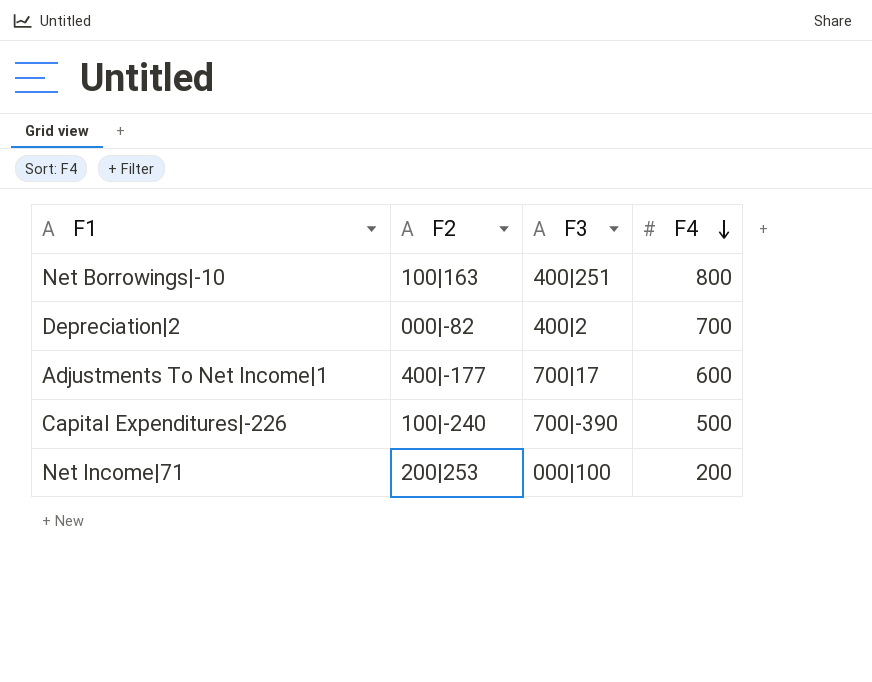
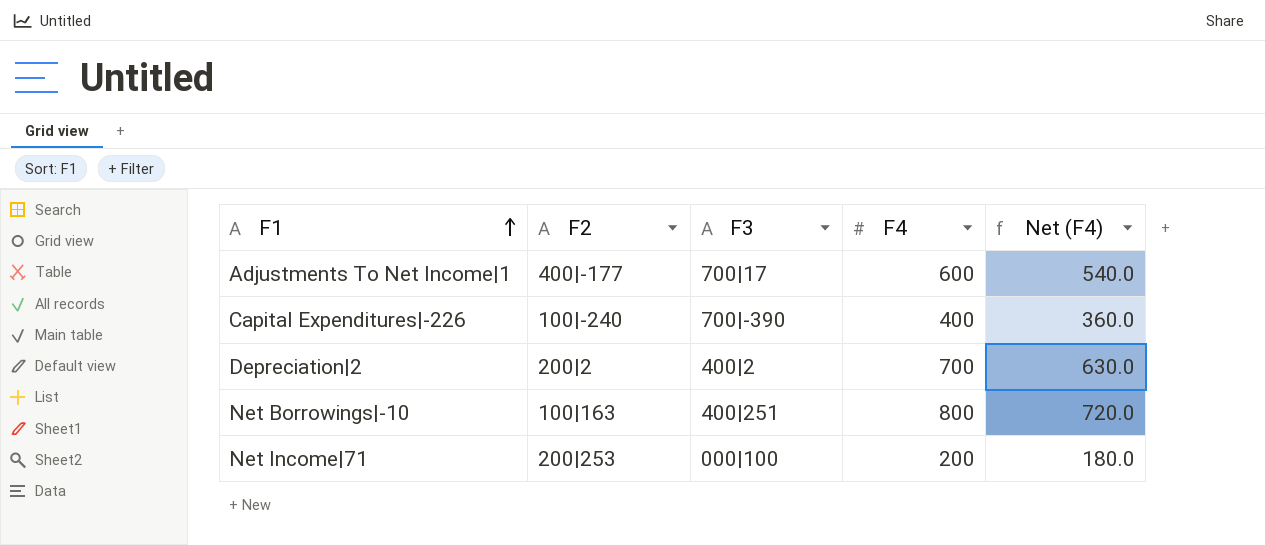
row order: F4 descending -> F1 ascending
column Net (F4) | formula: none -> [F4] * 0.9
Capital Expenditures|-226 | F4: 500 -> 400
Depreciation|2 | F2: 000|-82 -> 200|2

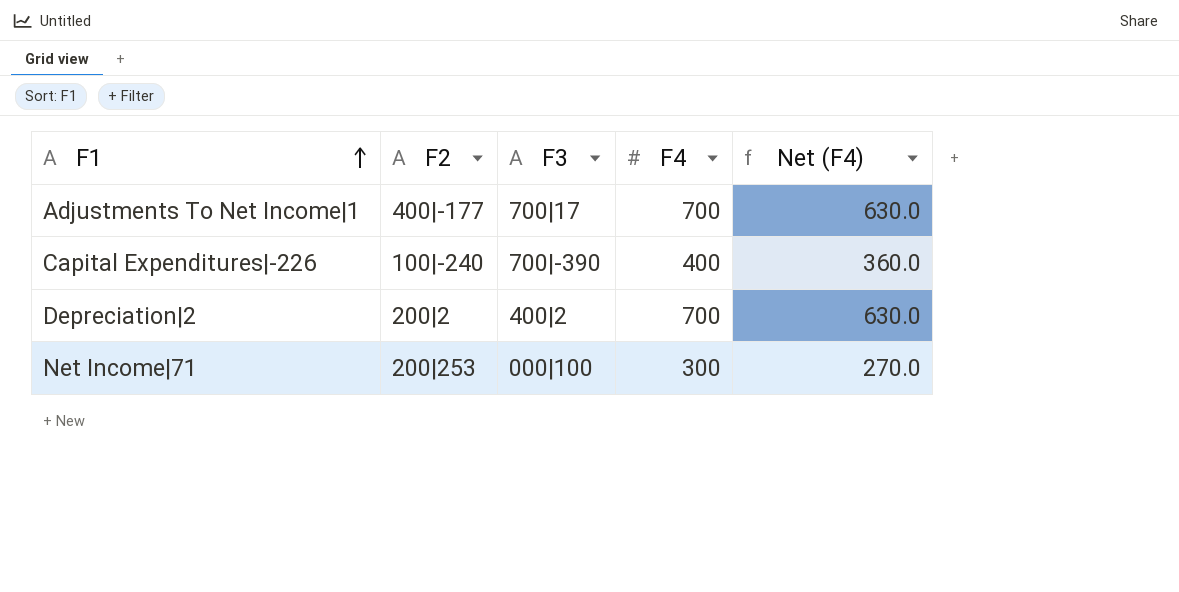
row Net Borrowings|-10: 100|163 | 400|251 | 800 | 720.0 -> none
Adjustments To Net Income|1 | F4: 600 -> 700
Adjustments To Net Income|1 | Net (F4): 540.0 -> 630.0
Net Income|71 | F4: 200 -> 300
Net Income|71 | Net (F4): 180.0 -> 270.0

